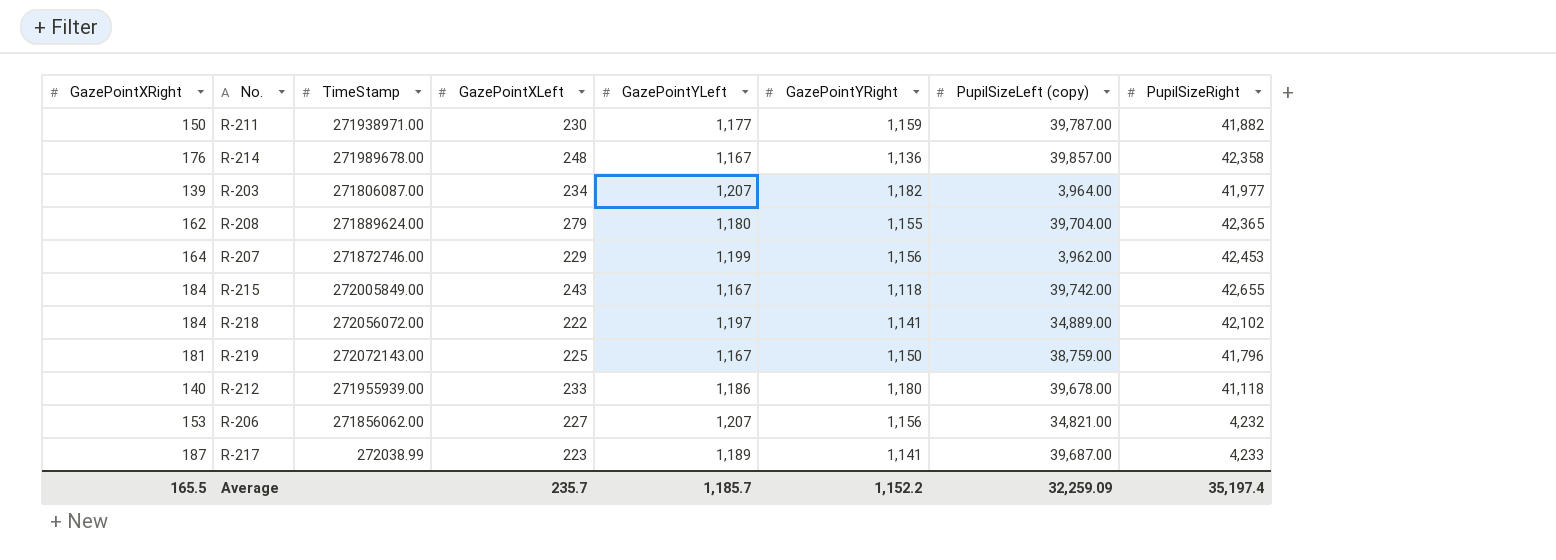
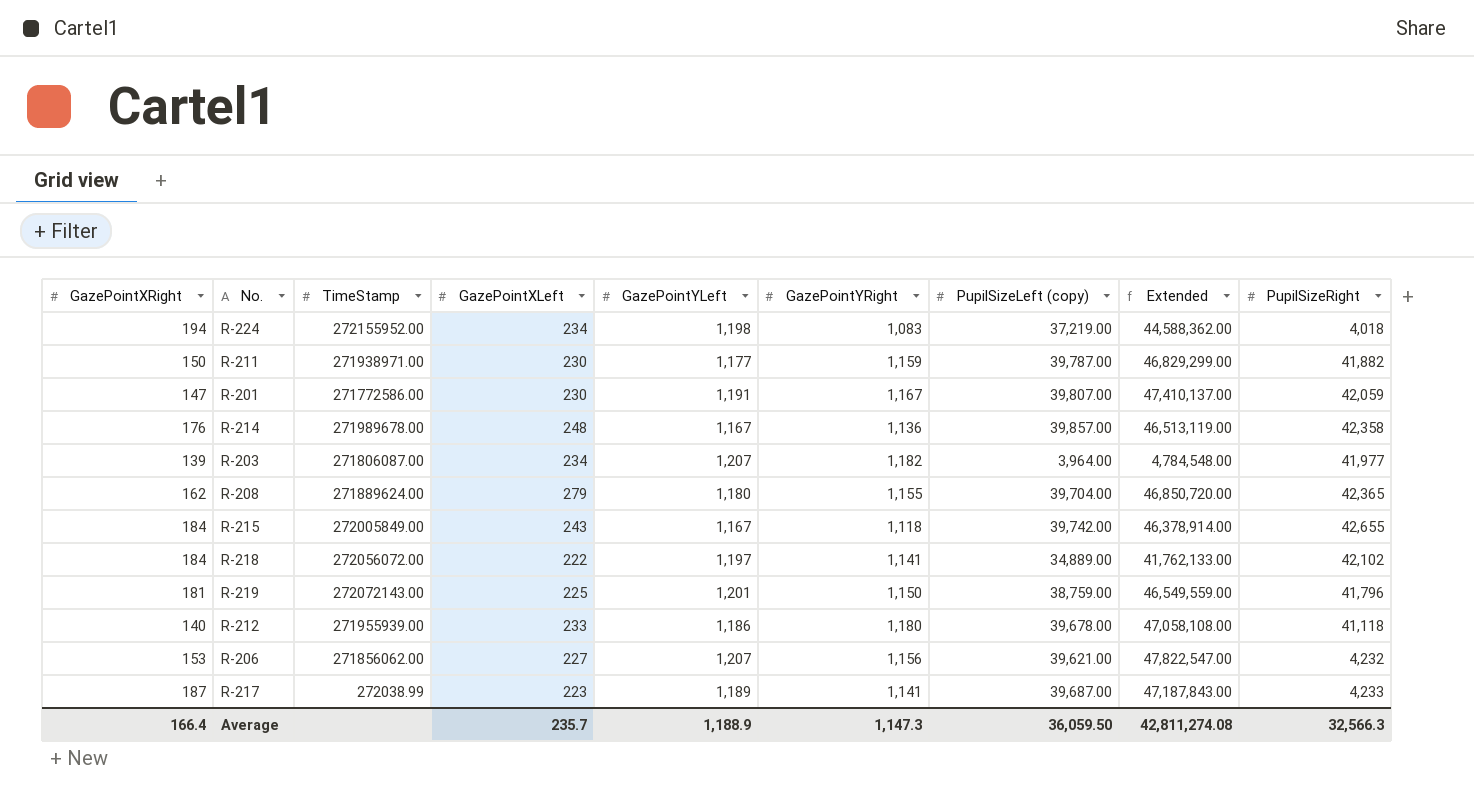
column Extended | formula: none -> [GazePointYLeft] * [PupilSizeLeft (copy)]
row R-207: 164 | 271872746.00 | 229 | 1,199 | 1,156 | 3,962.00 | 42,453 -> none
row R-224: none -> 194 | 272155952.00 | 234 | 1,198 | 1,083 | 37,219.00 | 44,588,362.00 | 4,018
row R-201: none -> 147 | 271772586.00 | 230 | 1,191 | 1,167 | 39,807.00 | 47,410,137.00 | 42,059
R-219 | GazePointYLeft: 1,167 -> 1,201
R-206 | PupilSizeLeft (copy): 34,821.00 -> 39,621.00
Average | GazePointXRight: 165.5 -> 166.4
Average | GazePointYLeft: 1,185.7 -> 1,188.9
Average | GazePointYRight: 1,152.2 -> 1,147.3
Average | PupilSizeLeft (copy): 32,259.09 -> 36,059.50
Average | PupilSizeRight: 35,197.4 -> 32,566.3

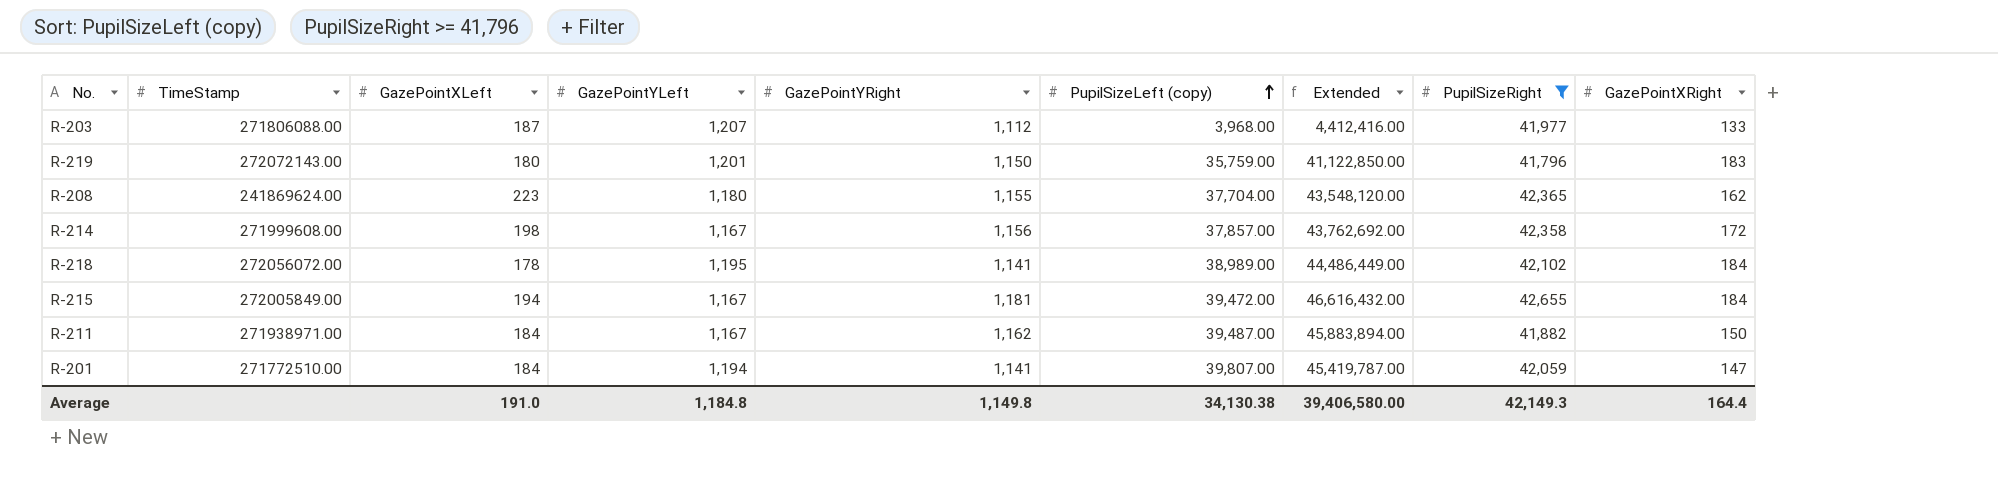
filter: none -> PupilSizeRight >= 41,796
row order: none -> PupilSizeLeft (copy) ascending
column Extended | formula: [GazePointYLeft] * [PupilSizeLeft (copy)] -> [GazePointYRight] * [PupilSizeLeft (copy)]
column GazePointXRight | position: 1 -> 9
R-203 | TimeStamp: 271806087.00 -> 271806088.00
R-203 | GazePointXLeft: 234 -> 187
R-203 | GazePointYRight: 1,182 -> 1,112
R-203 | PupilSizeLeft (copy): 3,964.00 -> 3,968.00
R-203 | GazePointXRight: 139 -> 133
R-219 | GazePointXLeft: 225 -> 180
R-219 | PupilSizeLeft (copy): 38,759.00 -> 35,759.00
R-219 | GazePointXRight: 181 -> 183
R-208 | TimeStamp: 271889624.00 -> 241869624.00
R-208 | GazePointXLeft: 279 -> 223
R-208 | PupilSizeLeft (copy): 39,704.00 -> 37,704.00
R-214 | TimeStamp: 271989678.00 -> 271999608.00
R-214 | GazePointXLeft: 248 -> 198
R-214 | GazePointYRight: 1,136 -> 1,156
R-214 | PupilSizeLeft (copy): 39,857.00 -> 37,857.00
R-214 | GazePointXRight: 176 -> 172
R-218 | GazePointXLeft: 222 -> 178
R-218 | GazePointYLeft: 1,197 -> 1,195
R-218 | PupilSizeLeft (copy): 34,889.00 -> 38,989.00
R-215 | GazePointXLeft: 243 -> 194
R-215 | GazePointYRight: 1,118 -> 1,181
R-215 | PupilSizeLeft (copy): 39,742.00 -> 39,472.00
R-211 | GazePointXLeft: 230 -> 184
R-211 | GazePointYLeft: 1,177 -> 1,167
R-211 | GazePointYRight: 1,159 -> 1,162
R-211 | PupilSizeLeft (copy): 39,787.00 -> 39,487.00
R-201 | TimeStamp: 271772586.00 -> 271772510.00
R-201 | GazePointXLeft: 230 -> 184
R-201 | GazePointYLeft: 1,191 -> 1,194
R-201 | GazePointYRight: 1,167 -> 1,141
Average | GazePointXLeft: 235.7 -> 191.0
Average | GazePointYLeft: 1,188.9 -> 1,184.8
Average | GazePointYRight: 1,147.3 -> 1,149.8
Average | PupilSizeLeft (copy): 36,059.50 -> 34,130.38
Average | Extended: 42,811,274.08 -> 39,406,580.00
Average | PupilSizeRight: 32,566.3 -> 42,149.3
Average | GazePointXRight: 166.4 -> 164.4

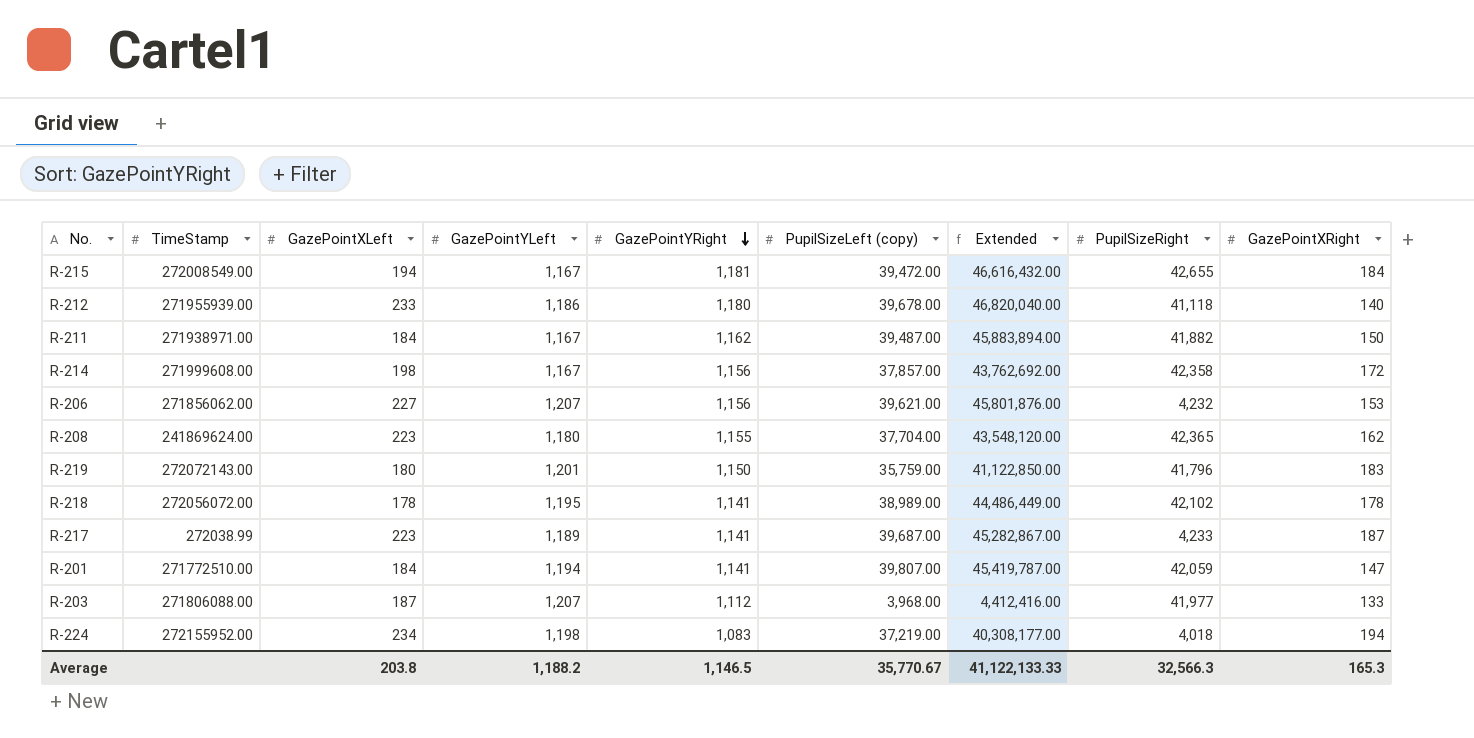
filter: PupilSizeRight >= 41,796 -> none
row order: PupilSizeLeft (copy) ascending -> GazePointYRight descending
R-215 | TimeStamp: 272005849.00 -> 272008549.00
R-218 | GazePointXRight: 184 -> 178
Average | GazePointXLeft: 191.0 -> 203.8
Average | GazePointYLeft: 1,184.8 -> 1,188.2
Average | GazePointYRight: 1,149.8 -> 1,146.5
Average | PupilSizeLeft (copy): 34,130.38 -> 35,770.67
Average | Extended: 39,406,580.00 -> 41,122,133.33
Average | PupilSizeRight: 42,149.3 -> 32,566.3
Average | GazePointXRight: 164.4 -> 165.3

